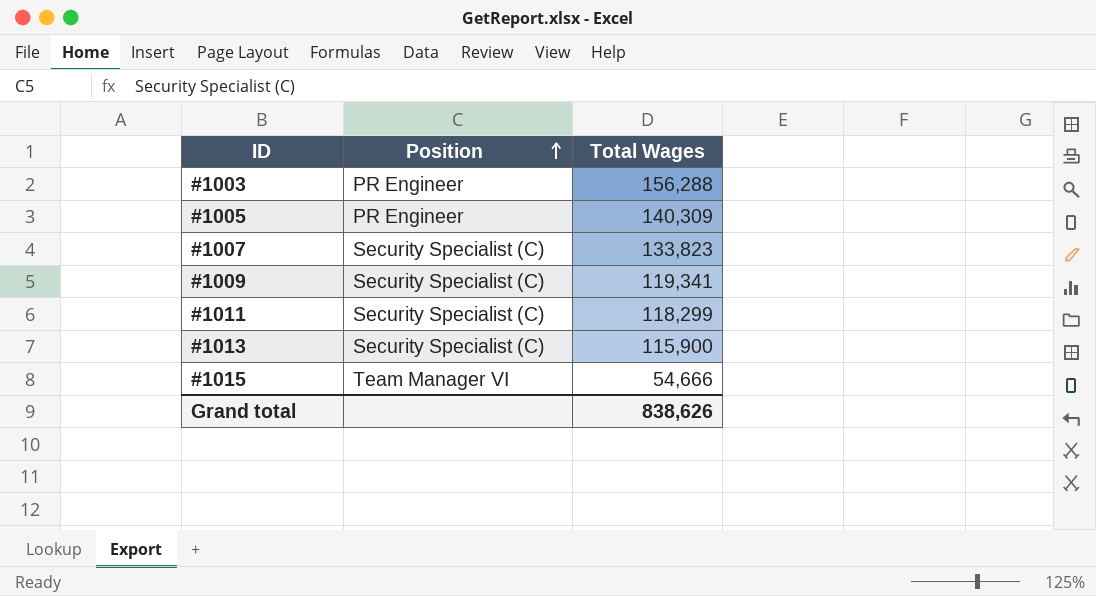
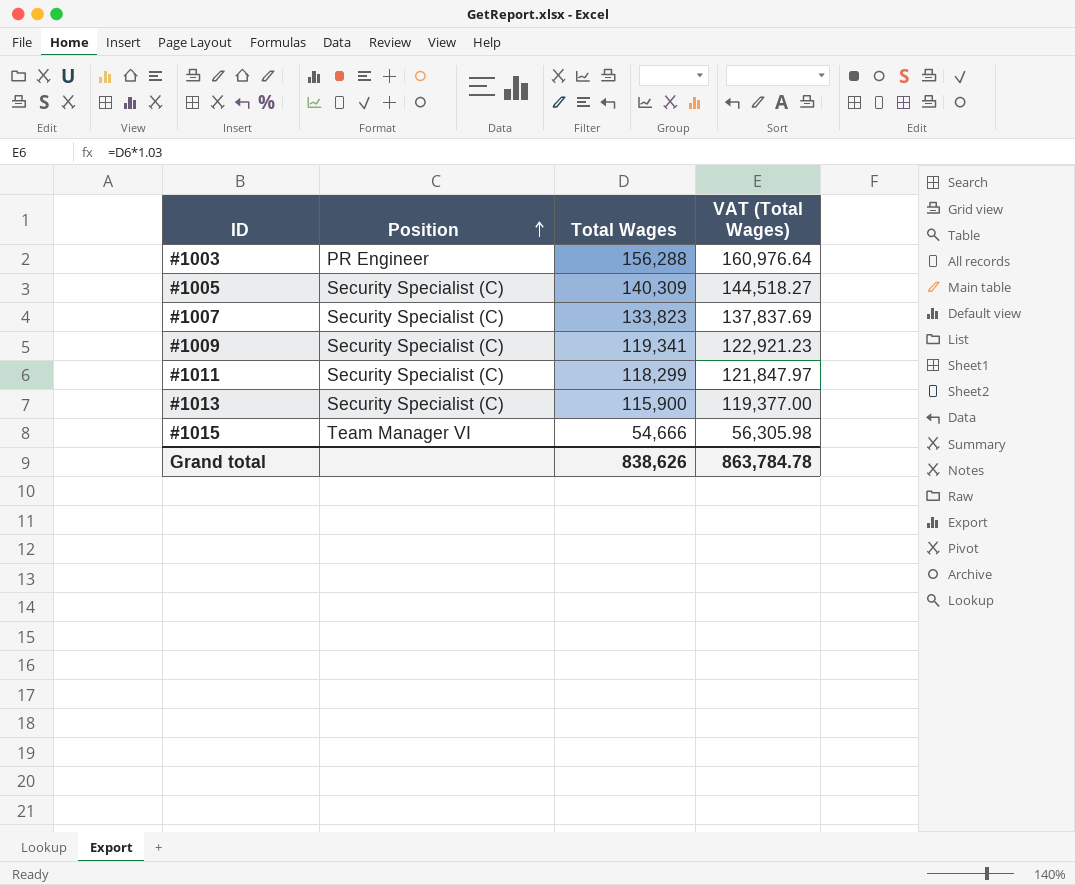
column VAT (Total Wages) | formula: none -> [Total Wages] * 1.03
#1005 | Position: PR Engineer -> Security Specialist (C)

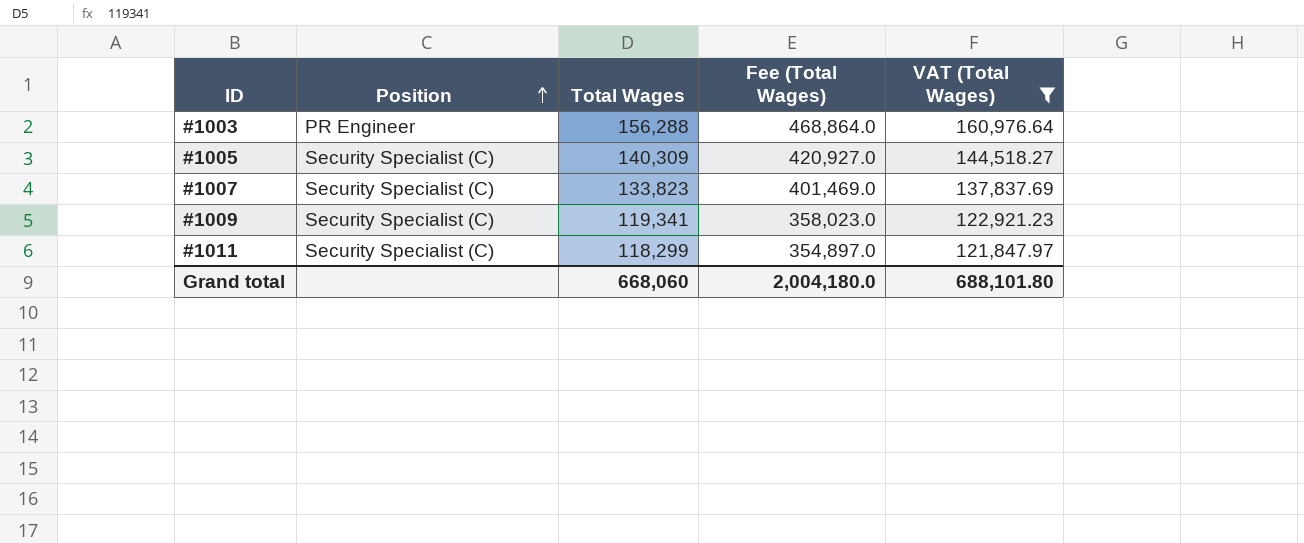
filter: none -> VAT (Total Wages) >= 121,847.97
column Fee (Total Wages) | formula: none -> [Total Wages] * 3
Grand total | Total Wages: 838,626 -> 668,060
Grand total | VAT (Total Wages): 863,784.78 -> 688,101.80

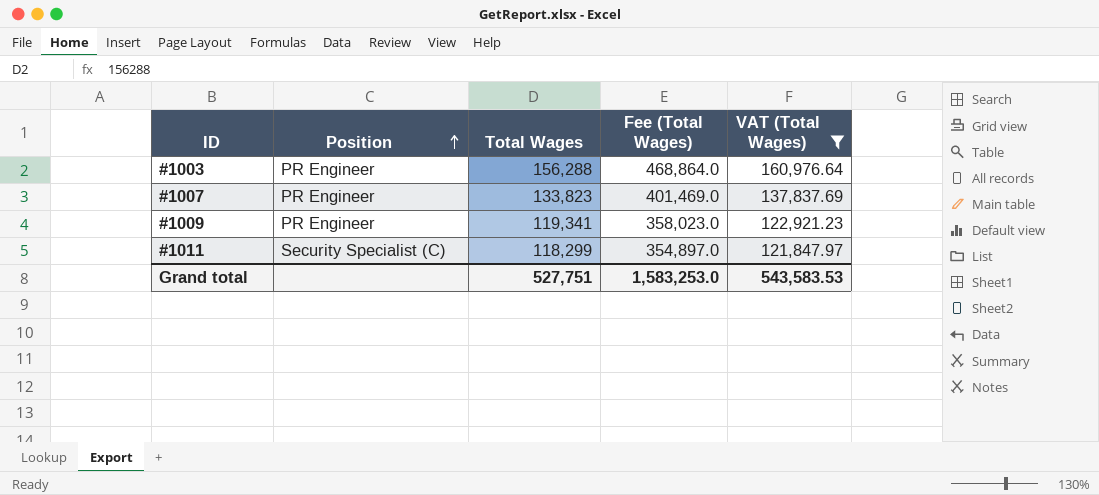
row #1005: Security Specialist (C) | 140,309 | 420,927.0 | 144,518.27 -> none
#1007 | Position: Security Specialist (C) -> PR Engineer
#1009 | Position: Security Specialist (C) -> PR Engineer
Grand total | Total Wages: 668,060 -> 527,751
Grand total | Fee (Total Wages): 2,004,180.0 -> 1,583,253.0
Grand total | VAT (Total Wages): 688,101.80 -> 543,583.53

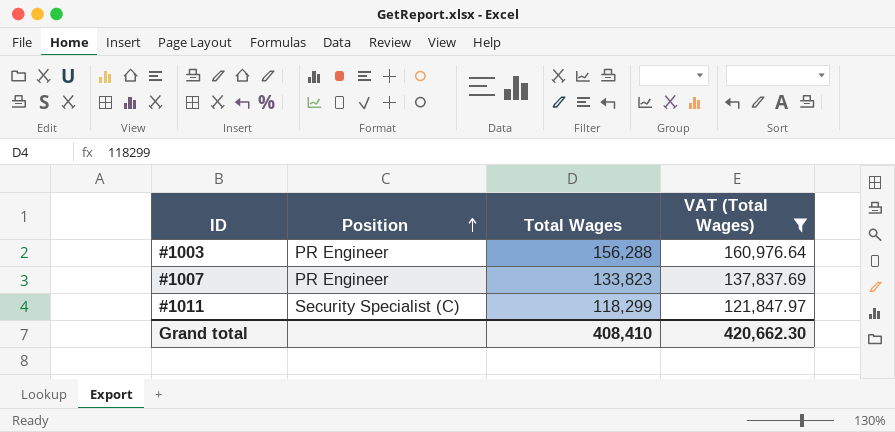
column Fee (Total Wages) | formula: [Total Wages] * 3 -> none
row #1009: PR Engineer | 119,341 | 358,023.0 | 122,921.23 -> none
Grand total | Total Wages: 527,751 -> 408,410
Grand total | VAT (Total Wages): 543,583.53 -> 420,662.30

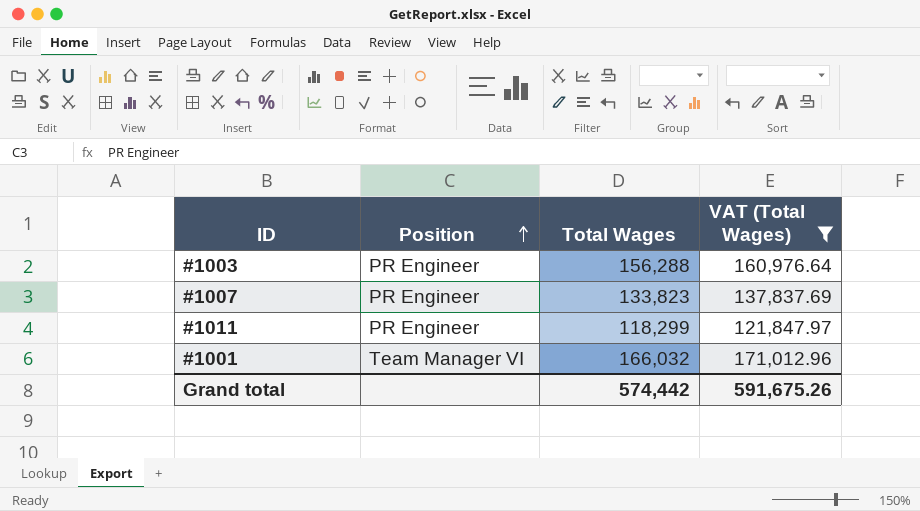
#1011 | Position: Security Specialist (C) -> PR Engineer
row #1001: none -> Team Manager VI | 166,032 | 171,012.96
Grand total | Total Wages: 408,410 -> 574,442
Grand total | VAT (Total Wages): 420,662.30 -> 591,675.26

